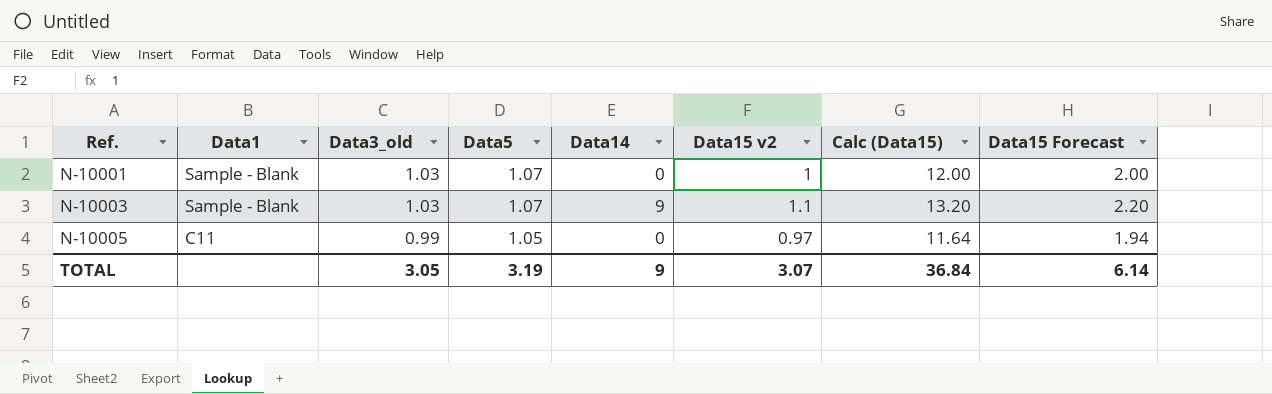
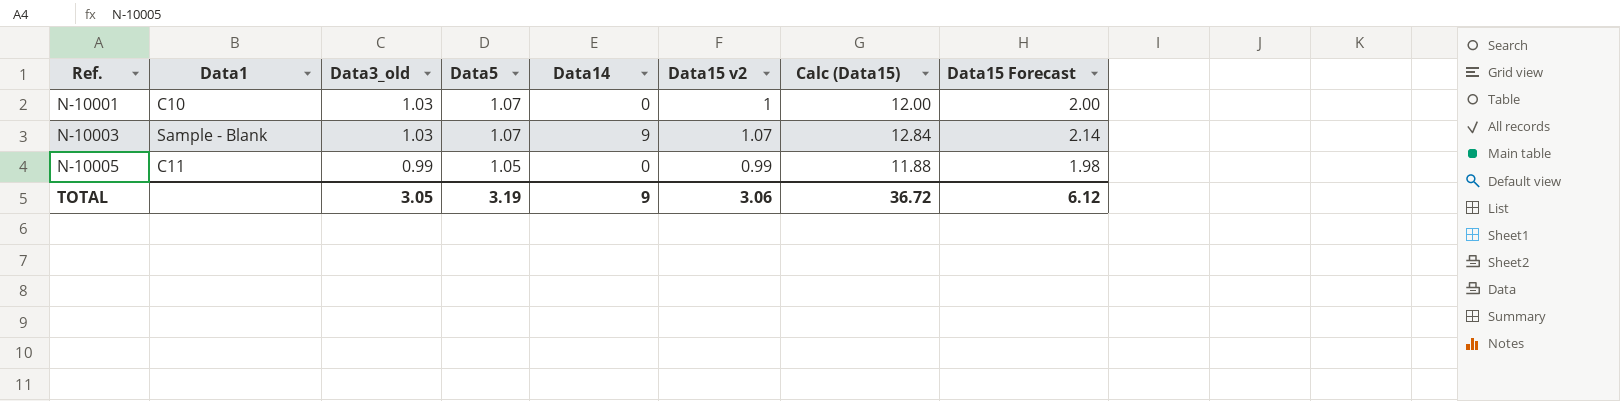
N-10001 | Data1: Sample - Blank -> C10
N-10003 | Data15 v2: 1.1 -> 1.07
N-10003 | Calc (Data15): 13.20 -> 12.84
N-10003 | Data15 Forecast: 2.20 -> 2.14
N-10005 | Data15 v2: 0.97 -> 0.99
N-10005 | Calc (Data15): 11.64 -> 11.88
N-10005 | Data15 Forecast: 1.94 -> 1.98
TOTAL | Data15 v2: 3.07 -> 3.06
TOTAL | Calc (Data15): 36.84 -> 36.72
TOTAL | Data15 Forecast: 6.14 -> 6.12

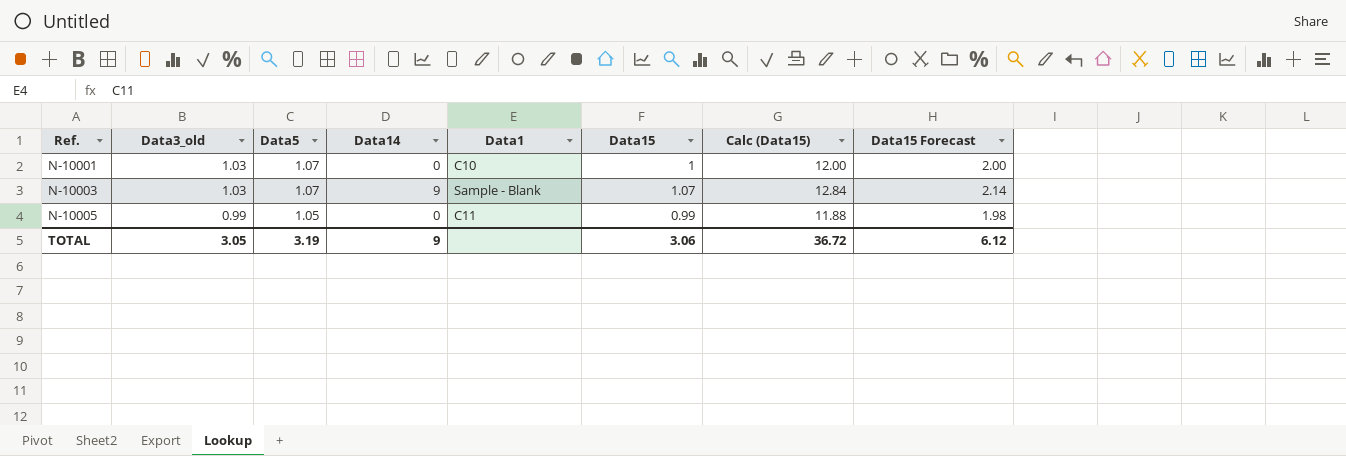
column Data1 | position: 2 -> 5
column name: Data15 v2 -> Data15

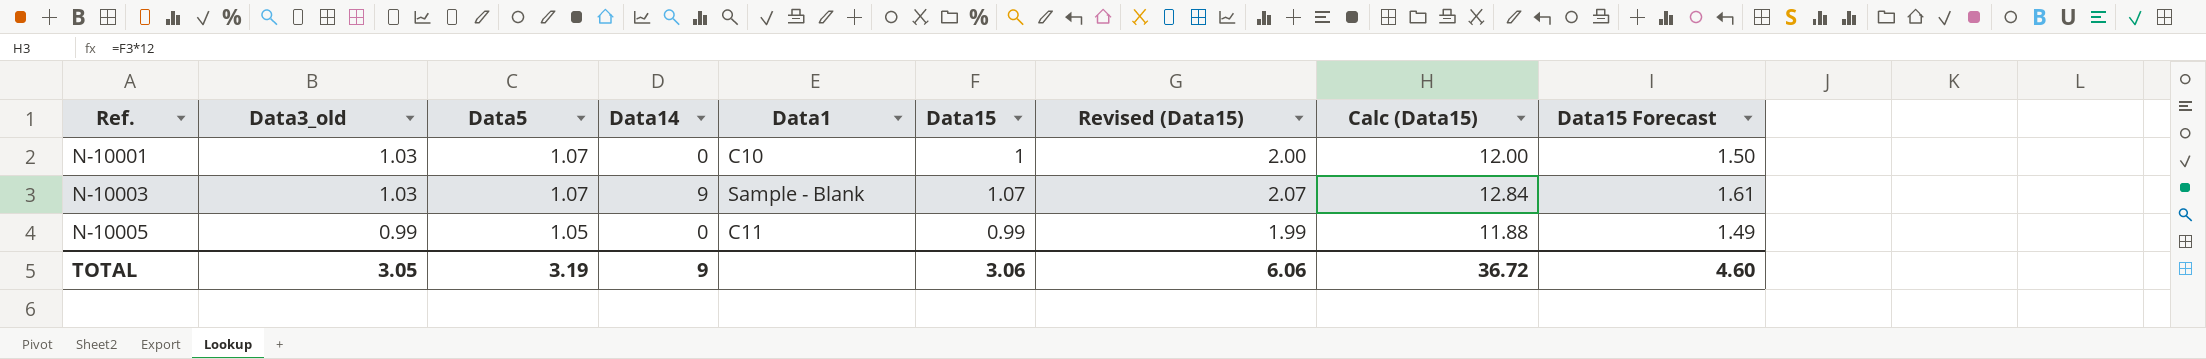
column Revised (Data15) | formula: none -> [Data15] + 1
column Data15 Forecast | formula: [Data15] * 2 -> [Data15] * 1.5
TOTAL | Data15 Forecast: 6.12 -> 4.60

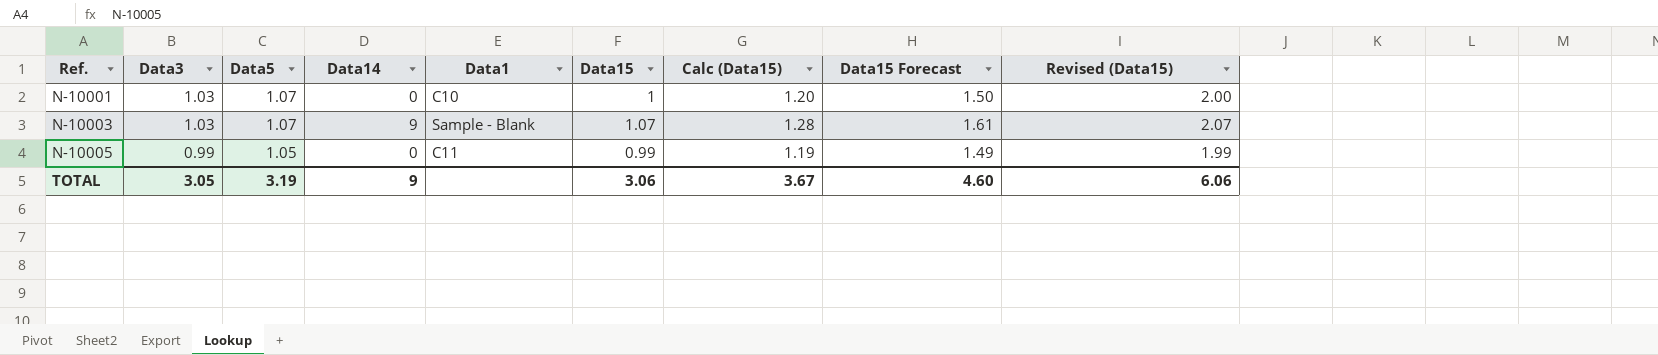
column name: Data3_old -> Data3
column Calc (Data15) | formula: [Data15] * 12 -> [Data15] * 1.2
column Revised (Data15) | position: 7 -> 9
TOTAL | Calc (Data15): 36.72 -> 3.67

